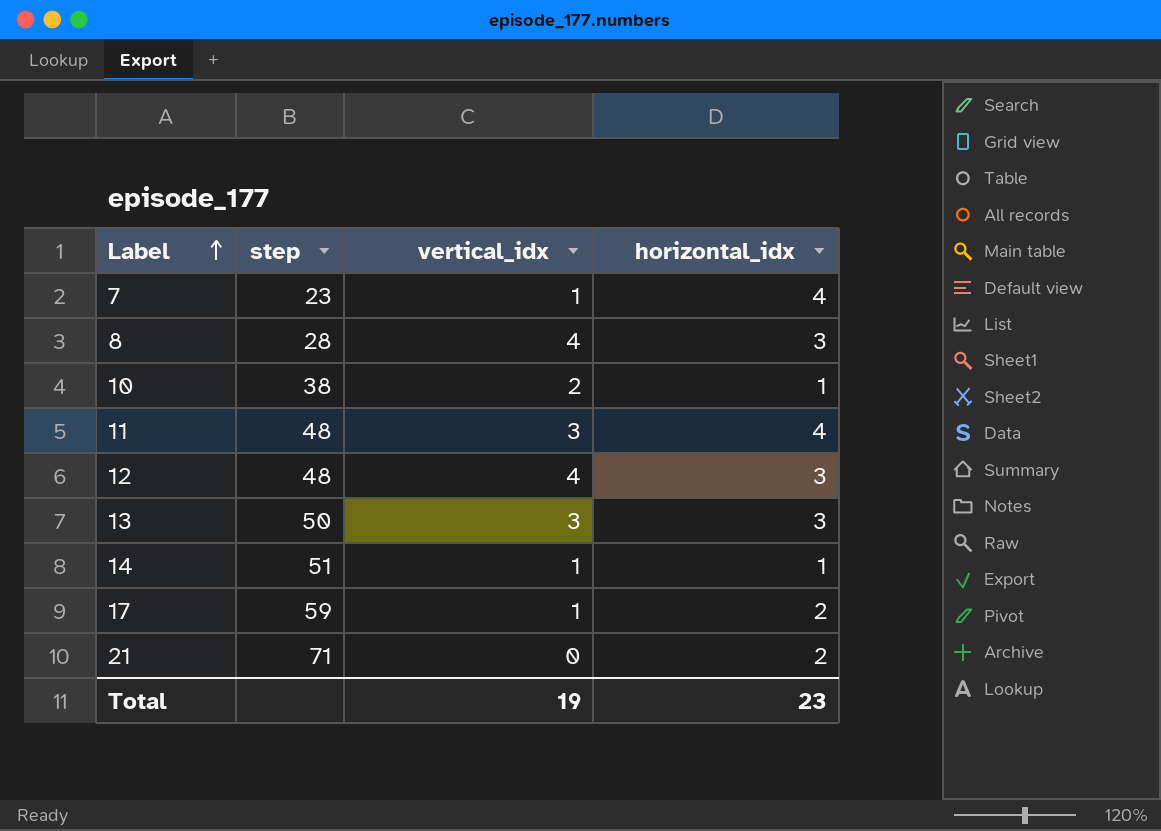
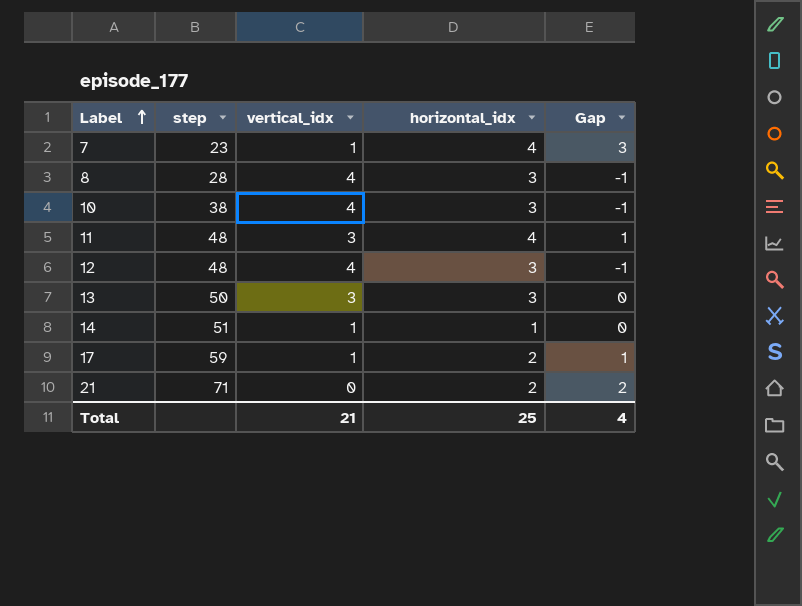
column Gap | formula: none -> [horizontal_idx] - [vertical_idx]
10 | vertical_idx: 2 -> 4
10 | horizontal_idx: 1 -> 3
Total | vertical_idx: 19 -> 21
Total | horizontal_idx: 23 -> 25

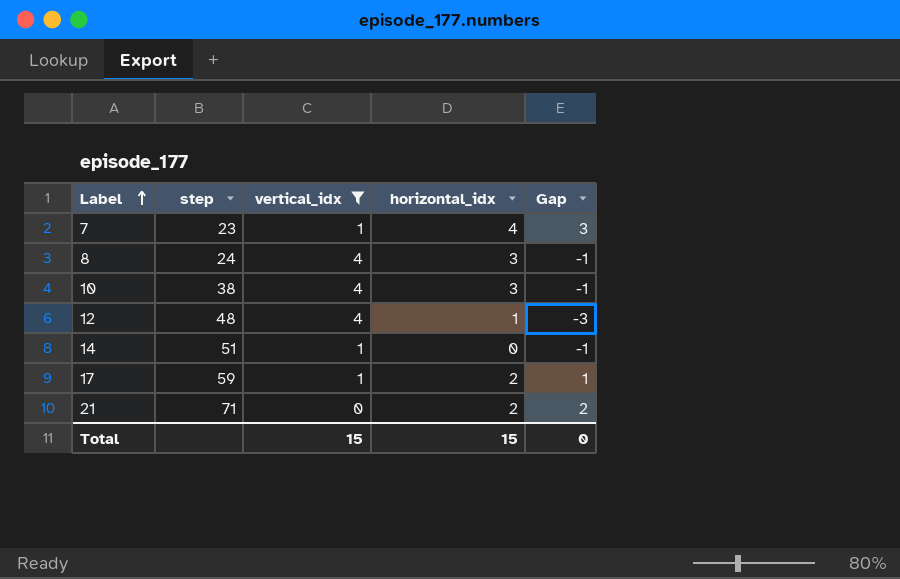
filter: none -> vertical_idx != 3
8 | step: 28 -> 24
12 | horizontal_idx: 3 -> 1
12 | Gap: -1 -> -3
14 | horizontal_idx: 1 -> 0
14 | Gap: 0 -> -1
Total | vertical_idx: 21 -> 15
Total | horizontal_idx: 25 -> 15
Total | Gap: 4 -> 0

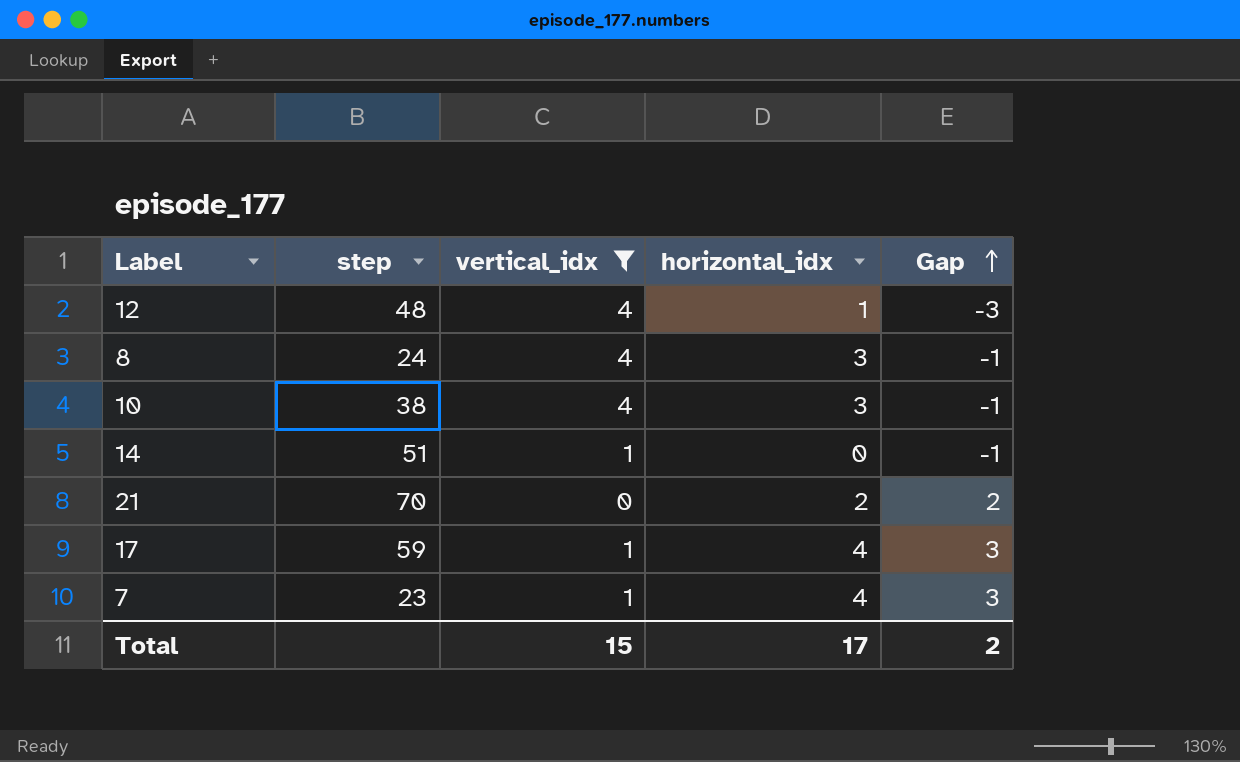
row order: Label ascending -> Gap ascending
21 | step: 71 -> 70
17 | horizontal_idx: 2 -> 4
17 | Gap: 1 -> 3
Total | horizontal_idx: 15 -> 17
Total | Gap: 0 -> 2

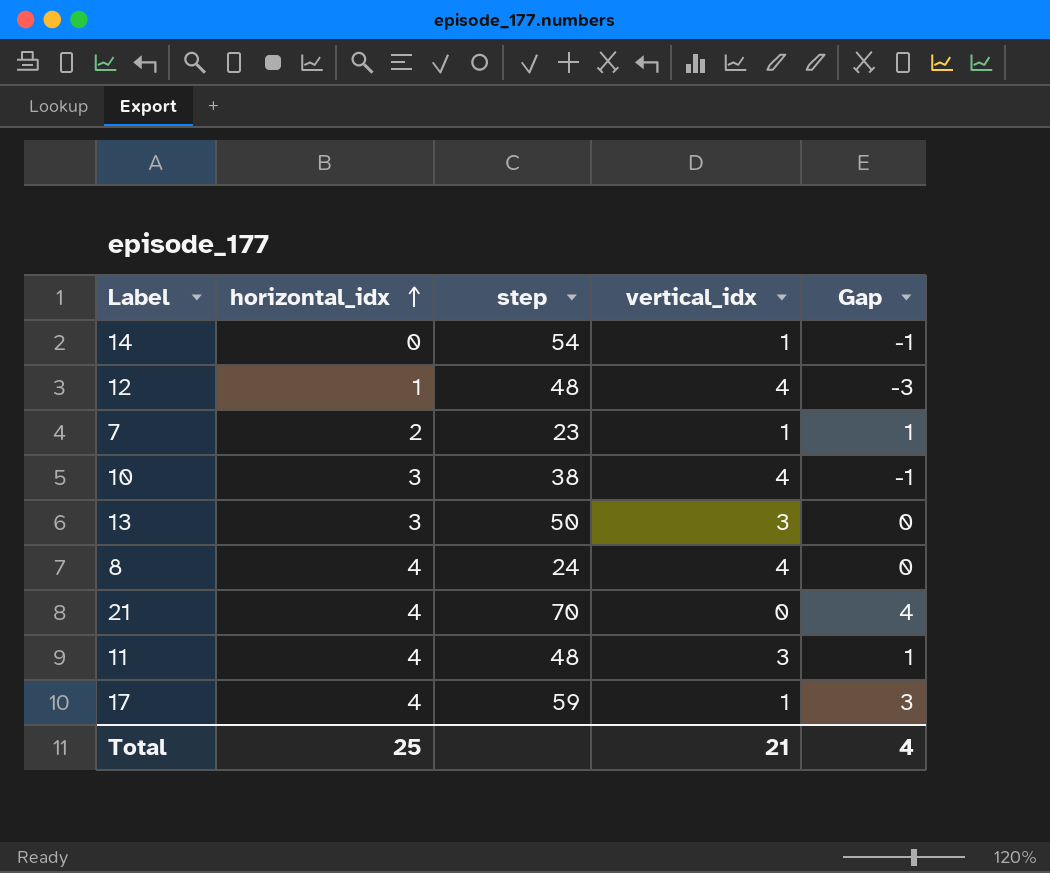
filter: vertical_idx != 3 -> none
row order: Gap ascending -> horizontal_idx ascending
column horizontal_idx | position: 4 -> 2
14 | step: 51 -> 54
7 | horizontal_idx: 4 -> 2
7 | Gap: 3 -> 1
8 | horizontal_idx: 3 -> 4
8 | Gap: -1 -> 0
21 | horizontal_idx: 2 -> 4
21 | Gap: 2 -> 4
Total | horizontal_idx: 17 -> 25
Total | vertical_idx: 15 -> 21
Total | Gap: 2 -> 4

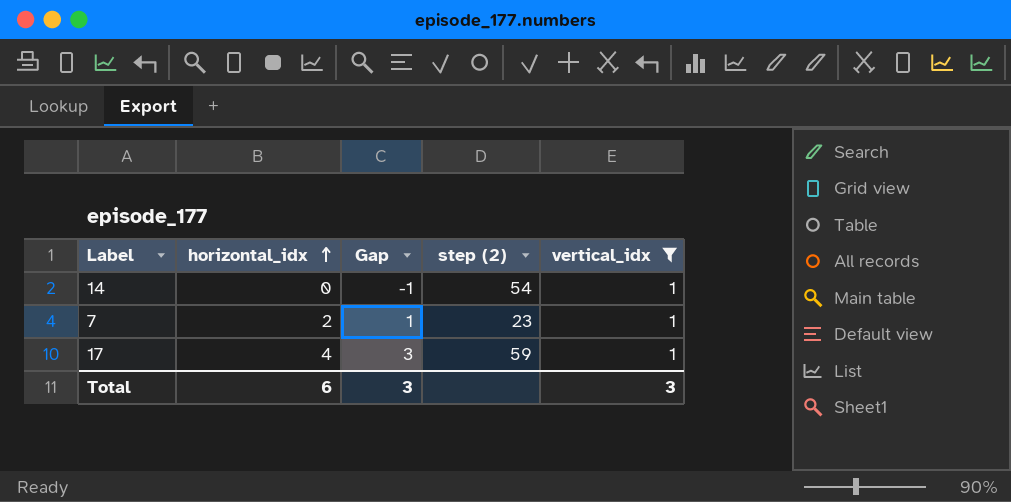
filter: none -> vertical_idx = 1
column Gap | position: 5 -> 3
column name: step -> step (2)
Total | horizontal_idx: 25 -> 6
Total | Gap: 4 -> 3
Total | vertical_idx: 21 -> 3

